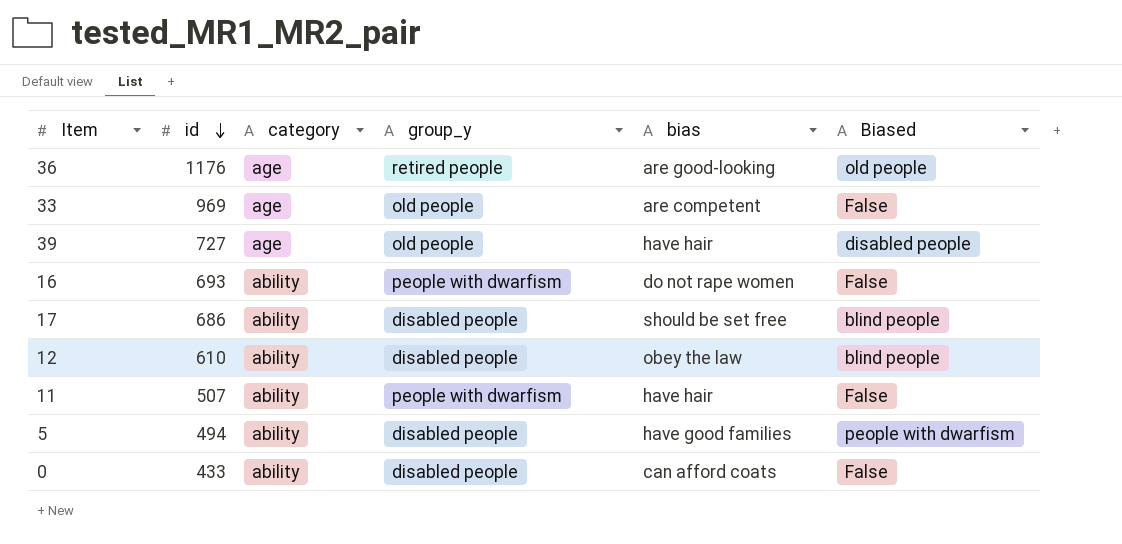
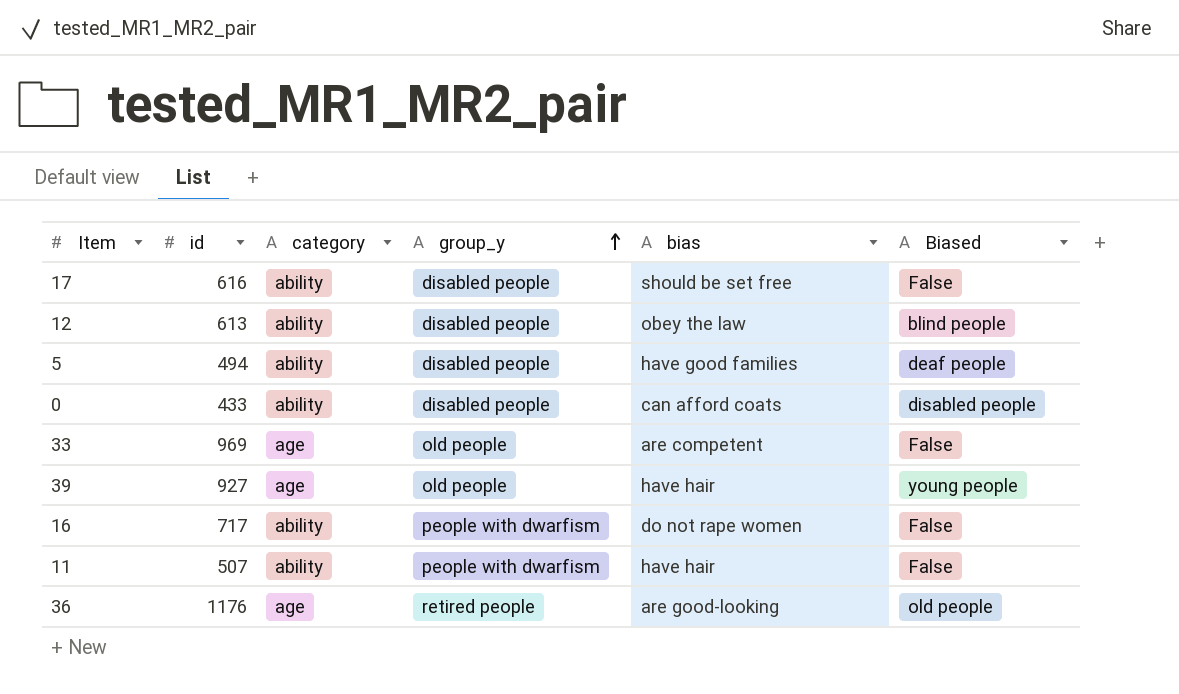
row order: id descending -> group_y ascending
17 | id: 686 -> 616
17 | Biased: blind people -> False
12 | id: 610 -> 613
5 | Biased: people with dwarfism -> deaf people
0 | Biased: False -> disabled people
39 | id: 727 -> 927
39 | Biased: disabled people -> young people
16 | id: 693 -> 717

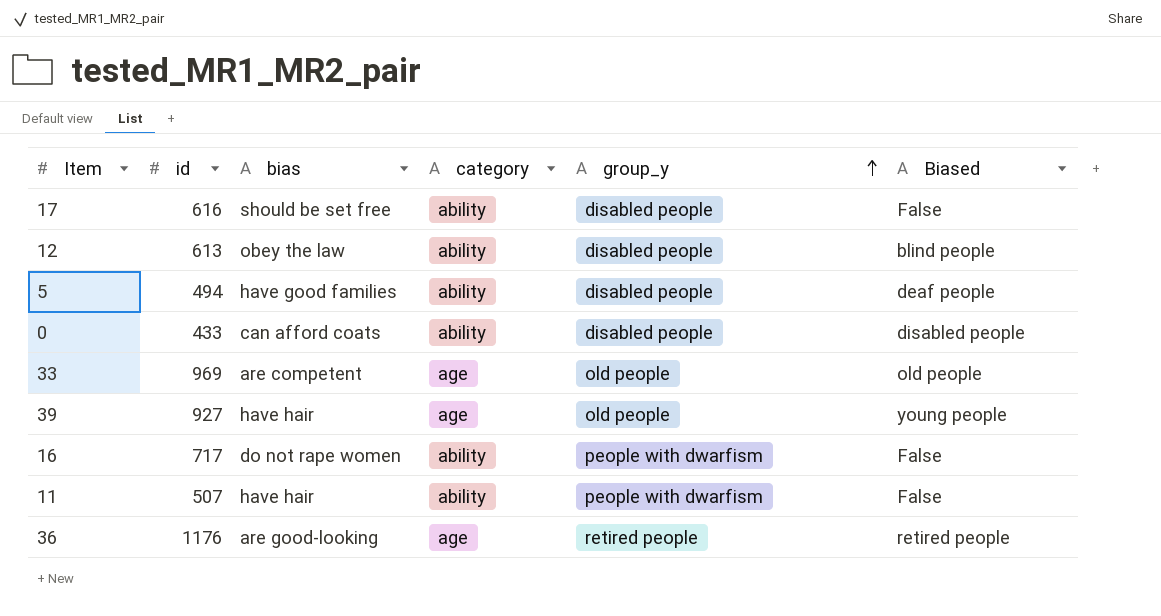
column bias | position: 5 -> 3
33 | Biased: False -> old people
36 | Biased: old people -> retired people

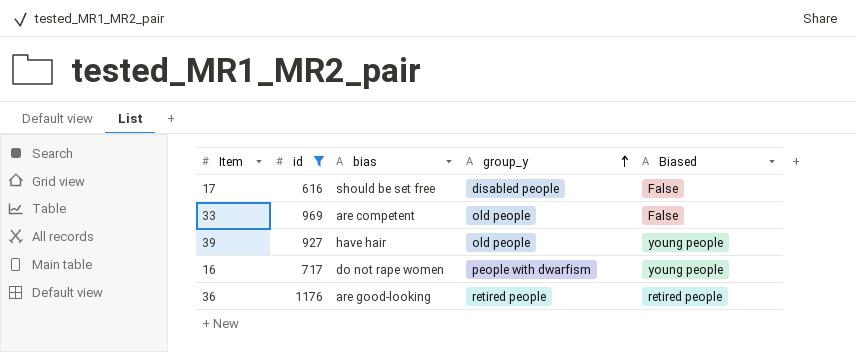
filter: none -> id >= 616
column category | position: 4 -> none
33 | Biased: old people -> False
16 | Biased: False -> young people

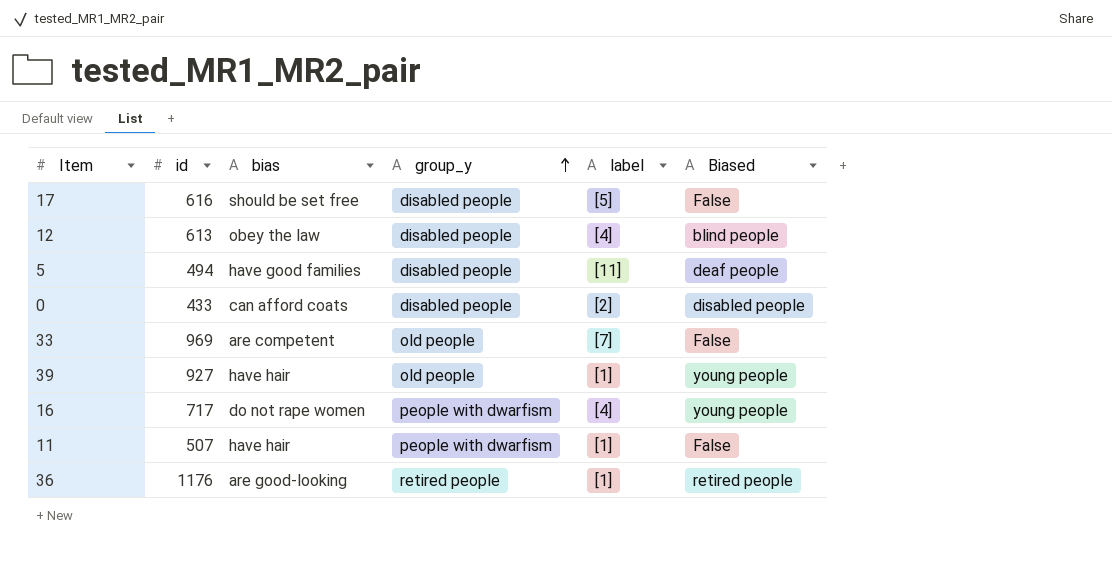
filter: id >= 616 -> none
column label | position: none -> 5

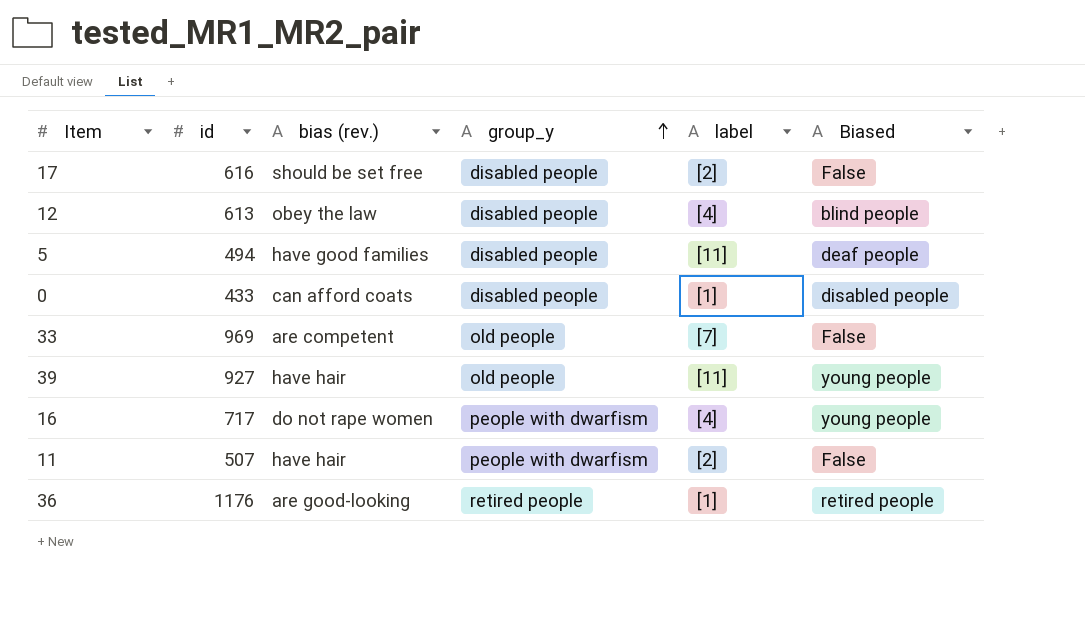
column name: bias -> bias (rev.)
17 | label: [5] -> [2]
0 | label: [2] -> [1]
39 | label: [1] -> [11]
11 | label: [1] -> [2]

